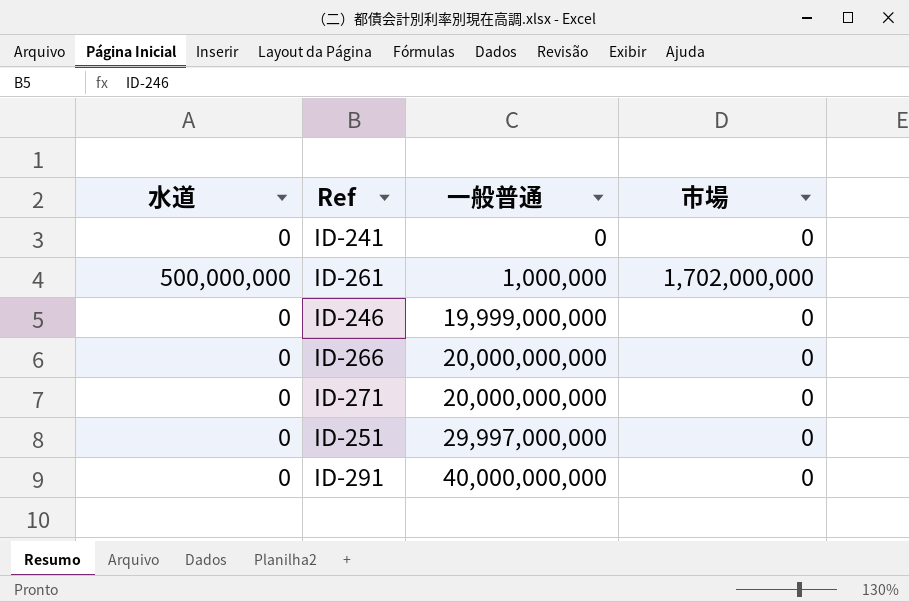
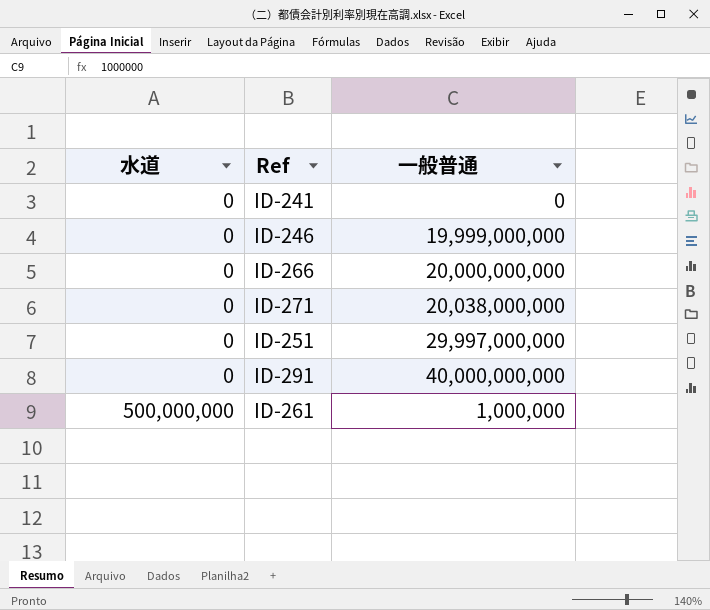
row order: 一般普通 ascending -> 水道 ascending
column 市場 | position: 4 -> none
ID-271 | 一般普通: 20,000,000,000 -> 20,038,000,000

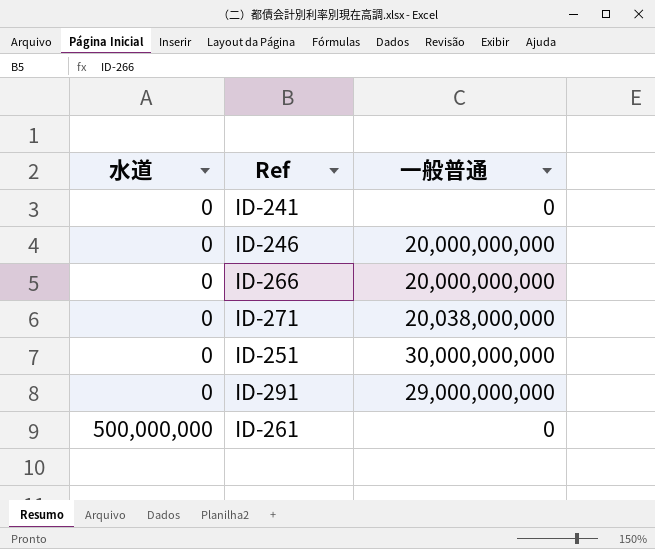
ID-246 | 一般普通: 19,999,000,000 -> 20,000,000,000
ID-251 | 一般普通: 29,997,000,000 -> 30,000,000,000
ID-291 | 一般普通: 40,000,000,000 -> 29,000,000,000
ID-261 | 一般普通: 1,000,000 -> 0

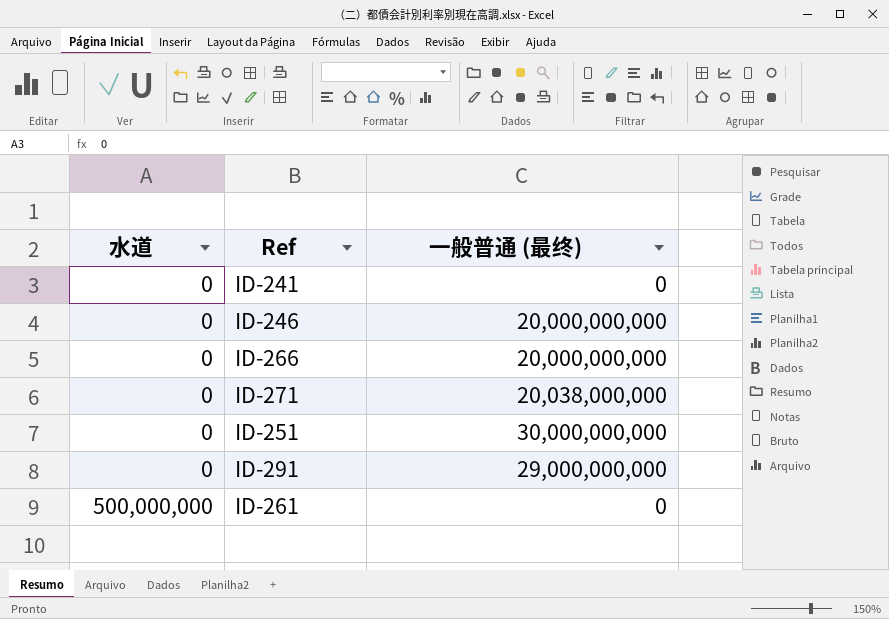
column name: 一般普通 -> 一般普通 (最终)

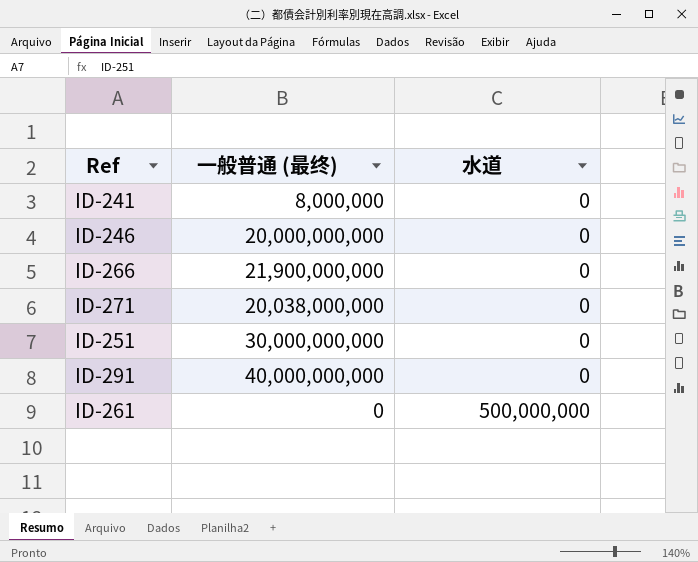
column 水道 | position: 1 -> 3
ID-241 | 一般普通 (最终): 0 -> 8,000,000
ID-266 | 一般普通 (最终): 20,000,000,000 -> 21,900,000,000
ID-291 | 一般普通 (最终): 29,000,000,000 -> 40,000,000,000

